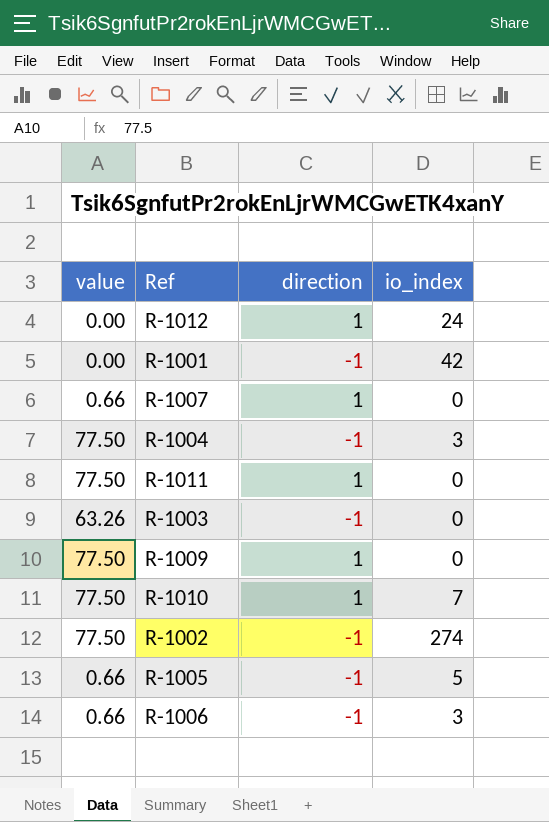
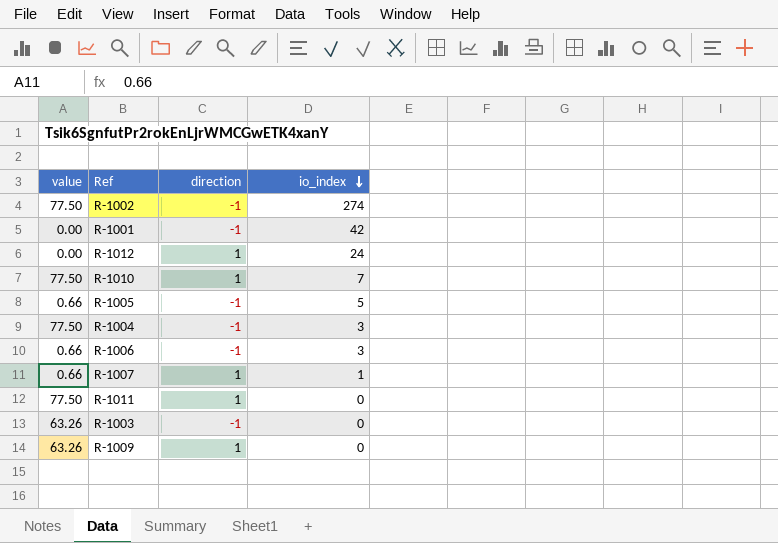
row order: none -> io_index descending
R-1007 | io_index: 0 -> 1
R-1009 | value: 77.50 -> 63.26

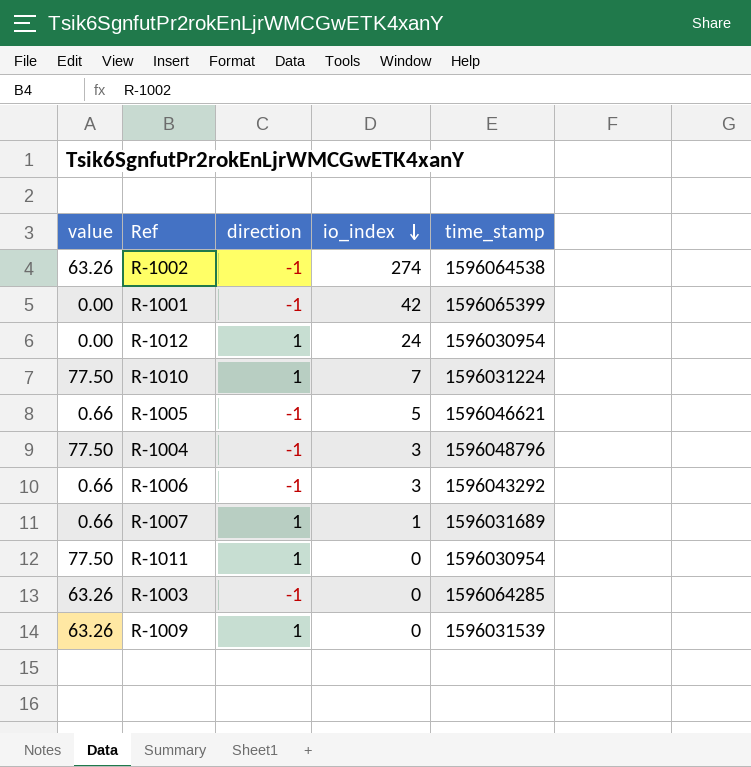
column time_stamp | position: none -> 5
R-1002 | value: 77.50 -> 63.26

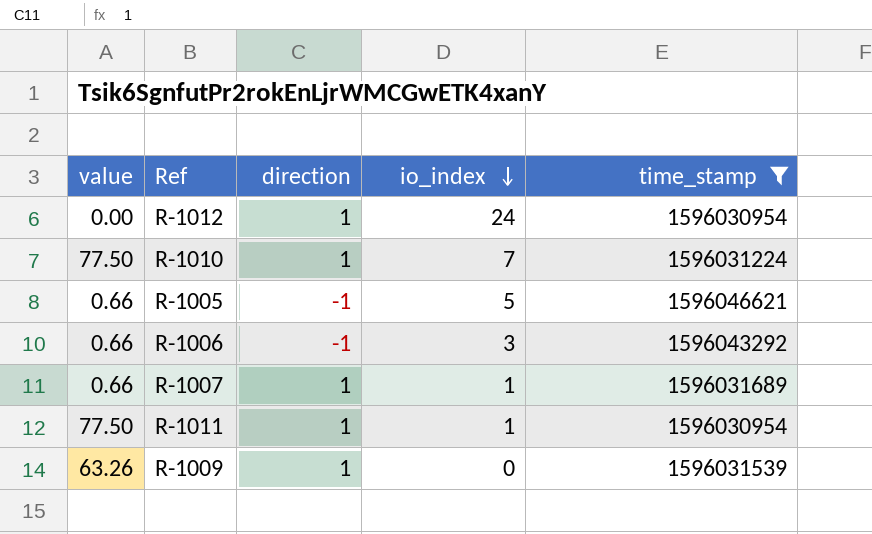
filter: none -> time_stamp <= 1596046621
R-1011 | io_index: 0 -> 1

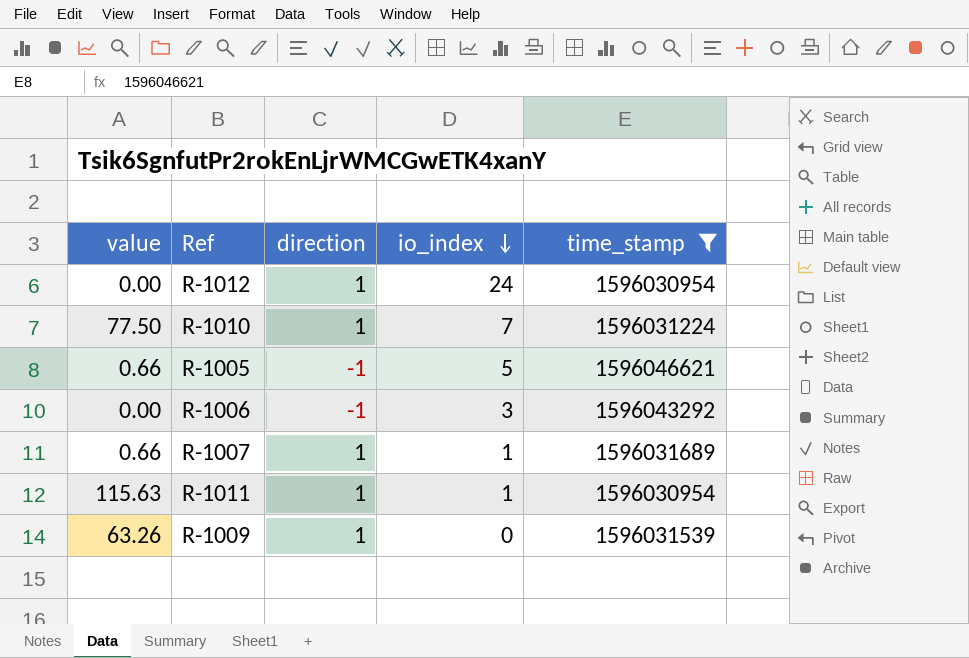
R-1006 | value: 0.66 -> 0.00
R-1011 | value: 77.50 -> 115.63

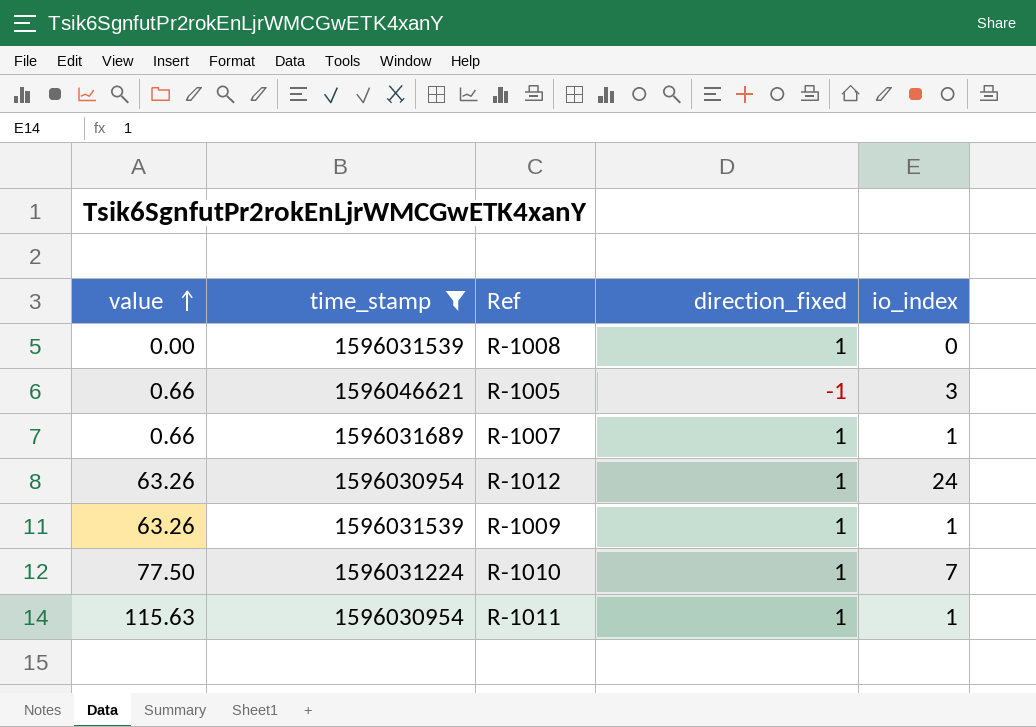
row order: io_index descending -> value ascending
column time_stamp | position: 5 -> 2
column name: direction -> direction_fixed
row R-1006: 0.00 | -1 | 3 | 1596043292 -> none
row R-1008: none -> 0.00 | 1596031539 | 1 | 0
R-1005 | io_index: 5 -> 3
R-1012 | value: 0.00 -> 63.26
R-1009 | io_index: 0 -> 1

